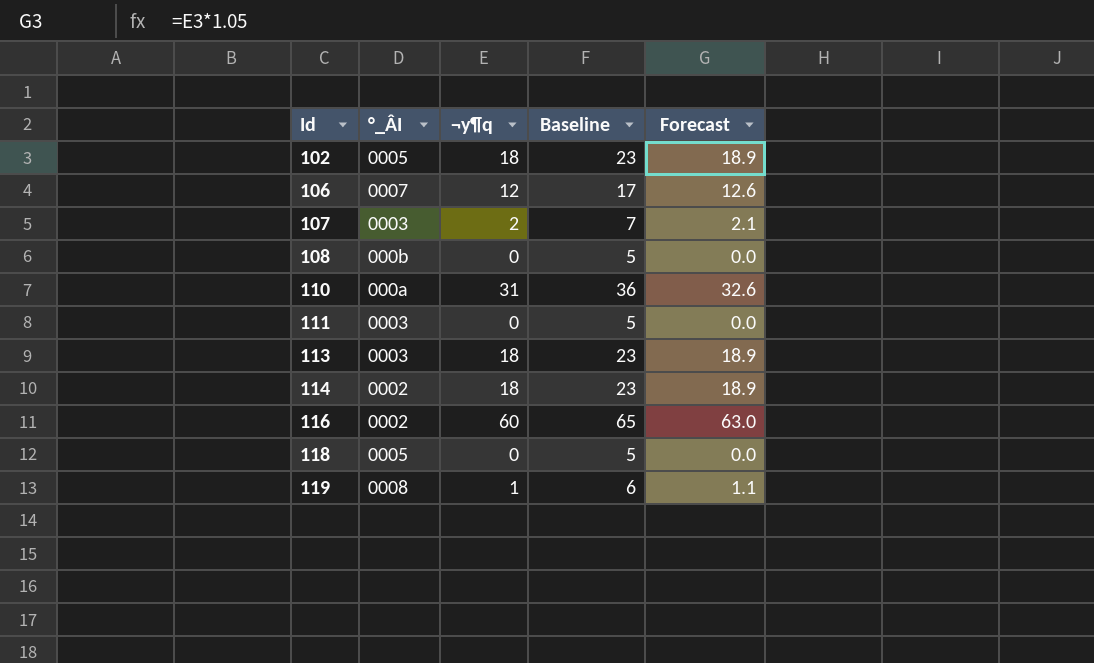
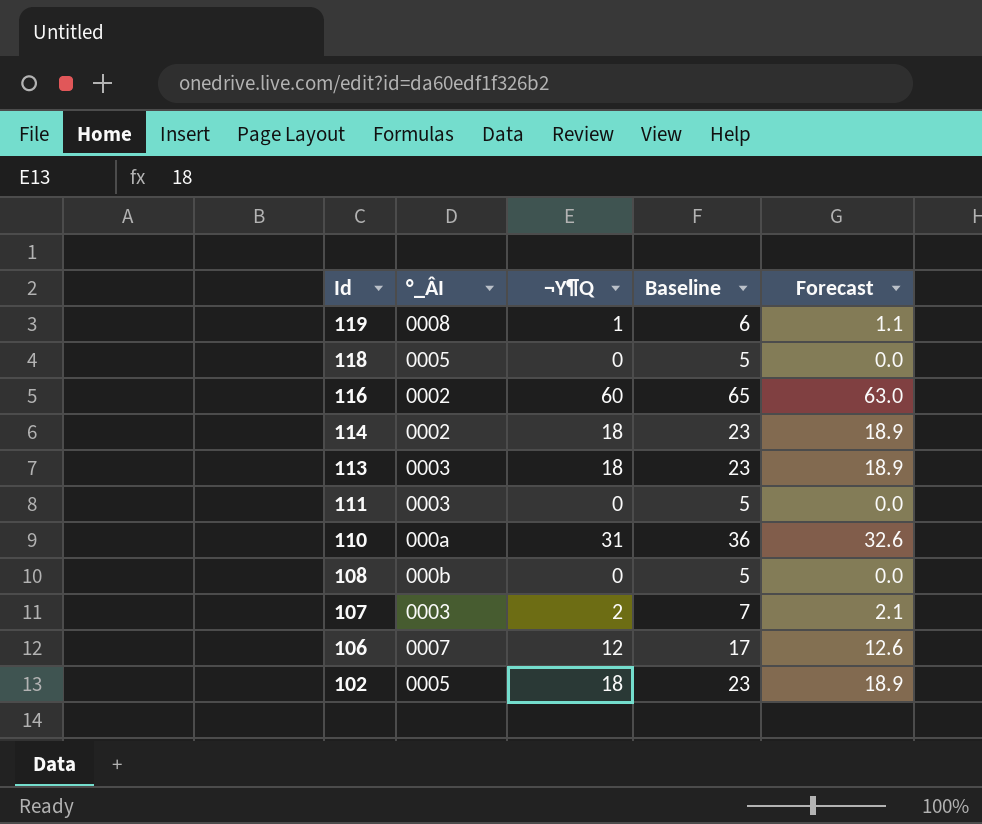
row order: Id ascending -> Id descending
column name: ¬y¶q -> ¬Y¶Q

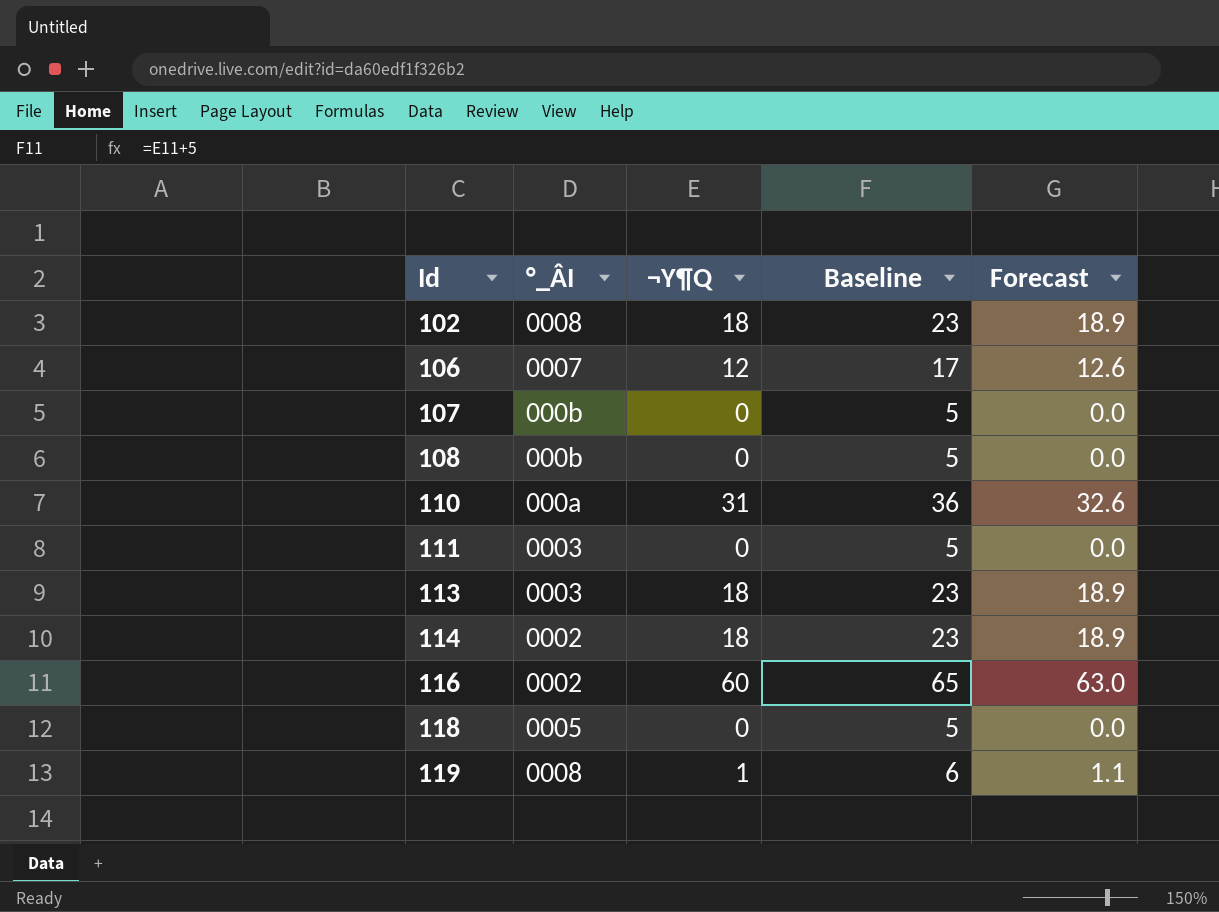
row order: Id descending -> Id ascending
102 | °_ÂI: 0005 -> 0008
107 | °_ÂI: 0003 -> 000b
107 | ¬Y¶Q: 2 -> 0
107 | Baseline: 7 -> 5
107 | Forecast: 2.1 -> 0.0

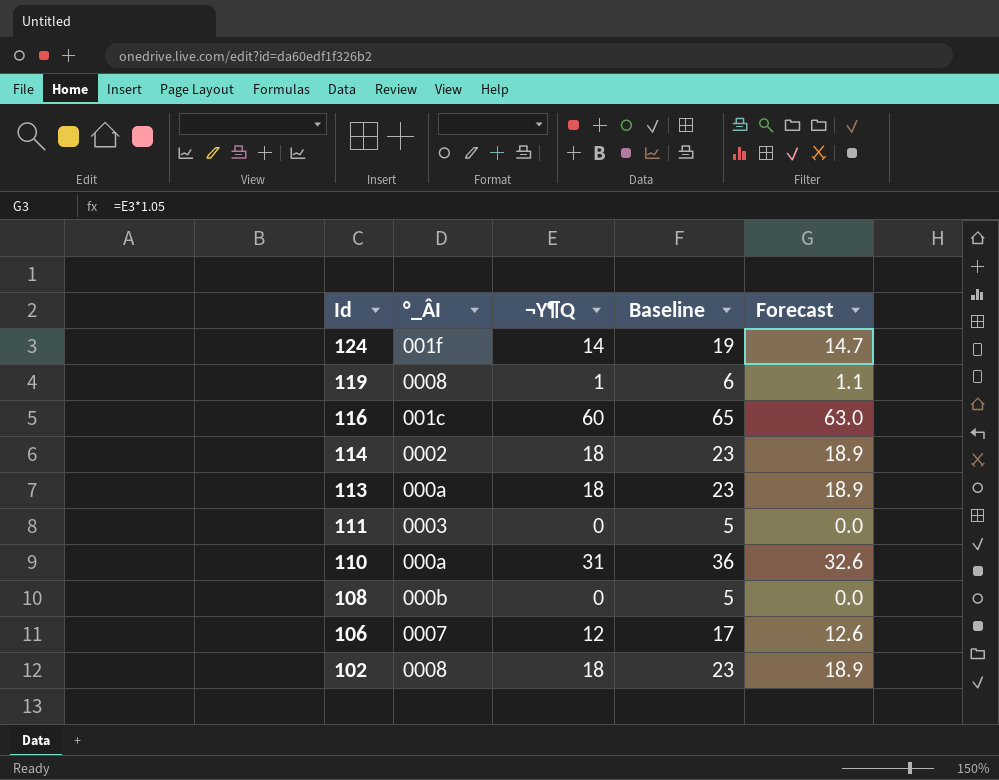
row order: Id ascending -> Id descending
row 107: 000b | 0 | 5 | 0.0 -> none
row 118: 0005 | 0 | 5 | 0.0 -> none
row 124: none -> 001f | 14 | 19 | 14.7
116 | °_ÂI: 0002 -> 001c
113 | °_ÂI: 0003 -> 000a

